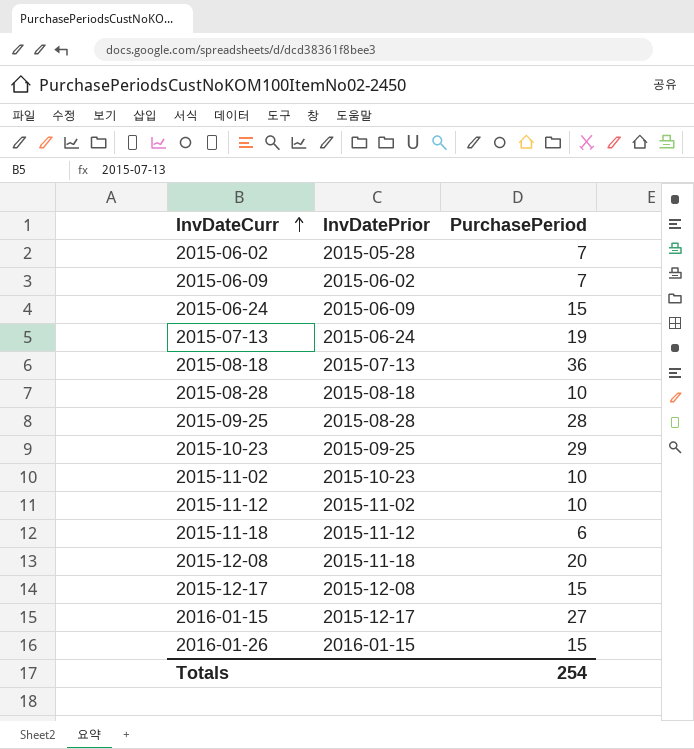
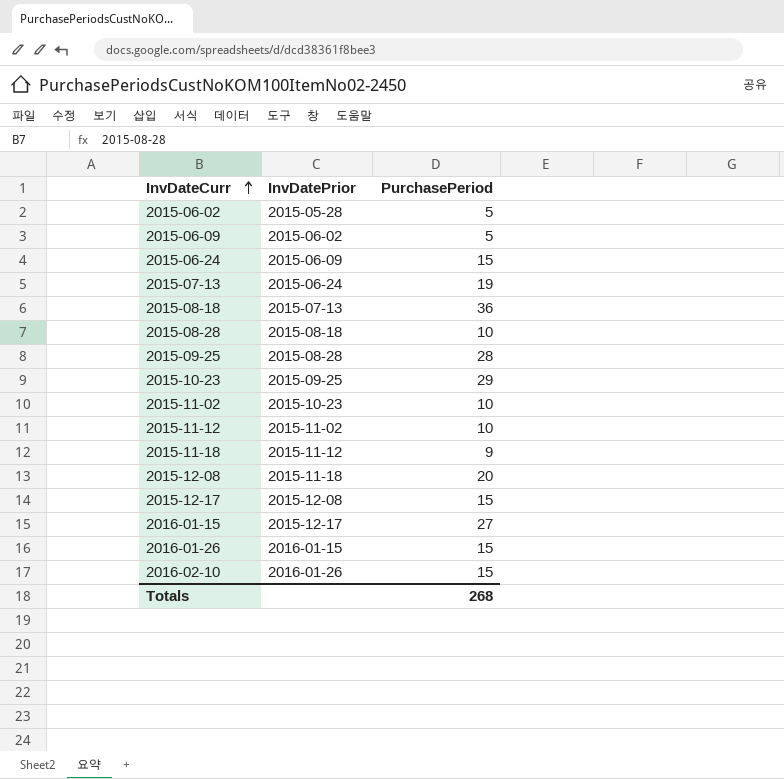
2015-06-02 | PurchasePeriod: 7 -> 5
2015-06-09 | PurchasePeriod: 7 -> 5
2015-11-18 | PurchasePeriod: 6 -> 9
row 2016-02-10: none -> 2016-01-26 | 15
Totals | PurchasePeriod: 254 -> 268

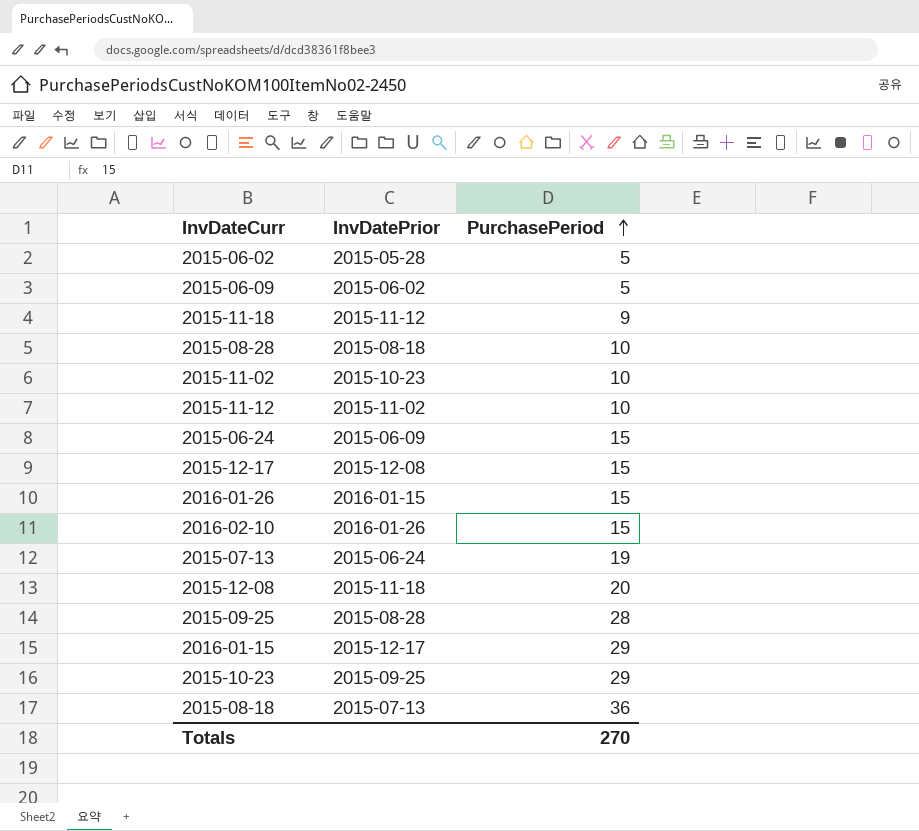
row order: InvDateCurr ascending -> PurchasePeriod ascending
2016-01-15 | PurchasePeriod: 27 -> 29
Totals | PurchasePeriod: 268 -> 270

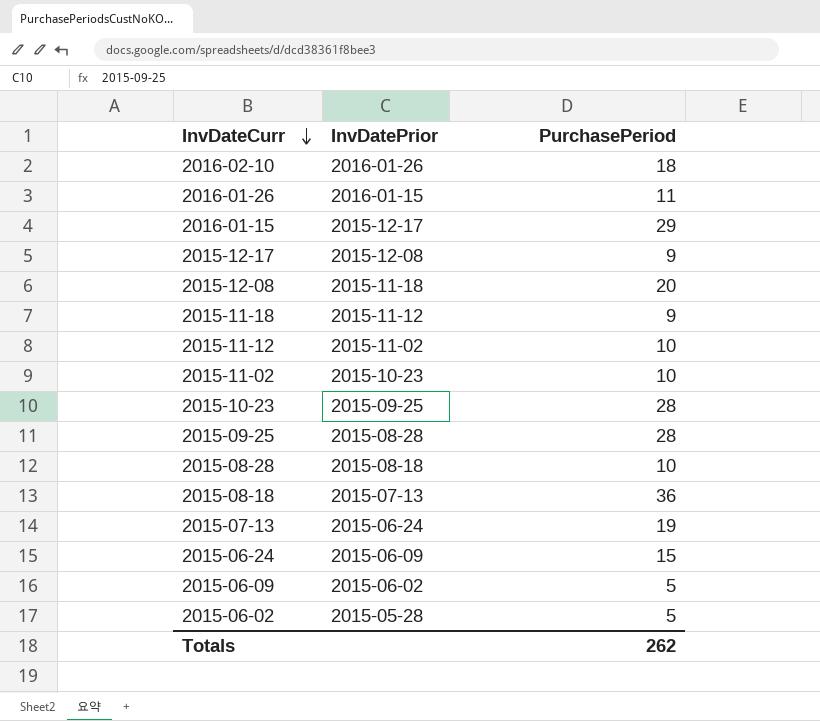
row order: PurchasePeriod ascending -> InvDateCurr descending
2016-02-10 | PurchasePeriod: 15 -> 18
2016-01-26 | PurchasePeriod: 15 -> 11
2015-12-17 | PurchasePeriod: 15 -> 9
2015-10-23 | PurchasePeriod: 29 -> 28
Totals | PurchasePeriod: 270 -> 262

